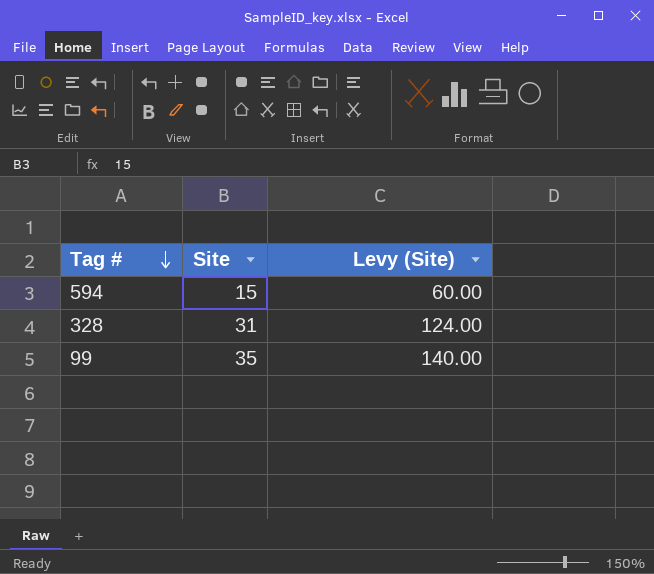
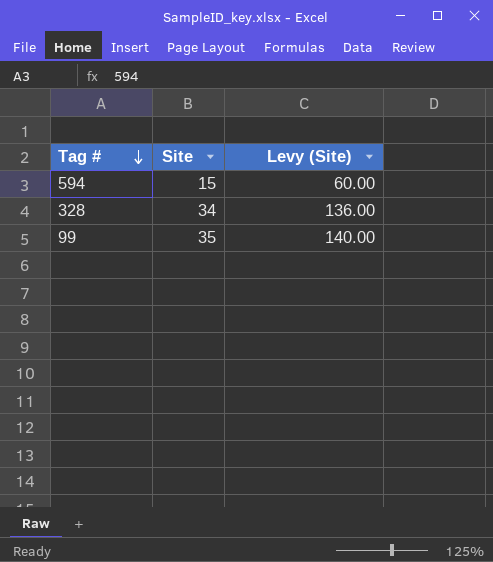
328 | Site: 31 -> 34
328 | Levy (Site): 124.00 -> 136.00

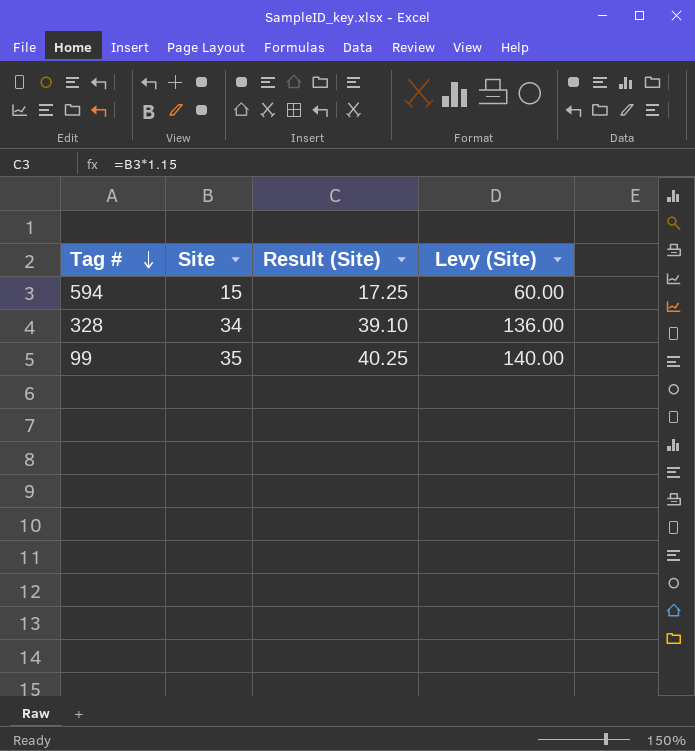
column Result (Site) | formula: none -> [Site] * 1.15

